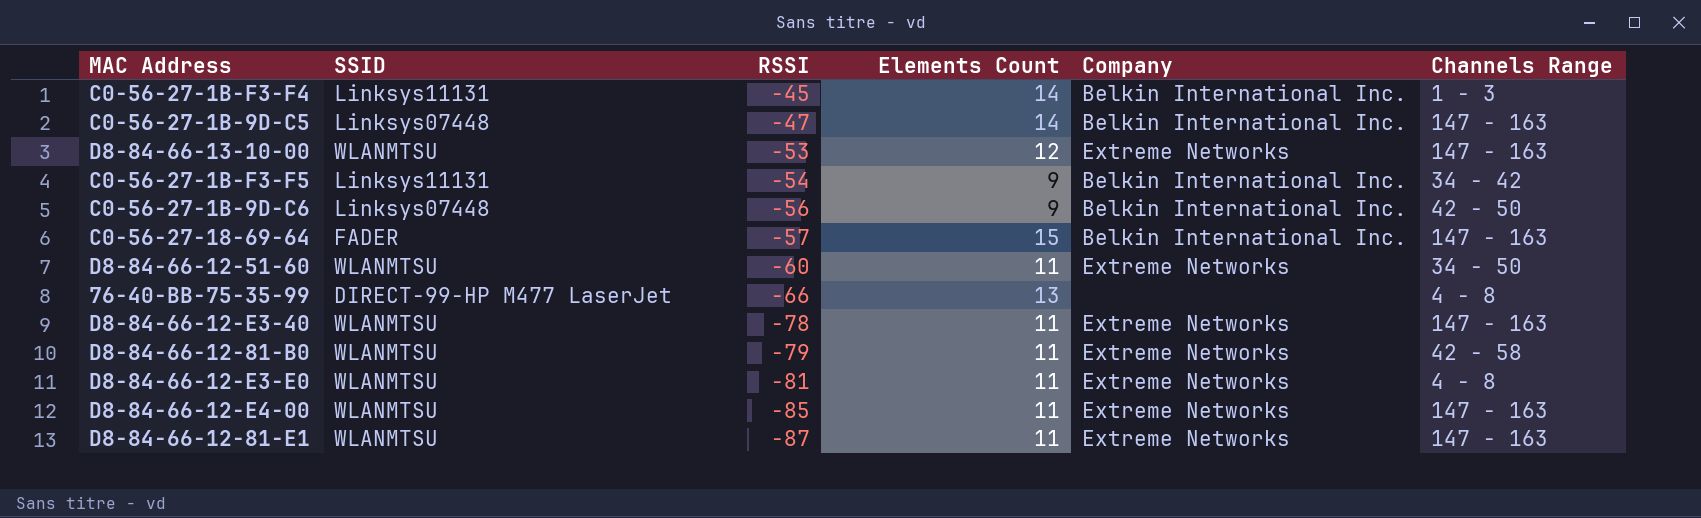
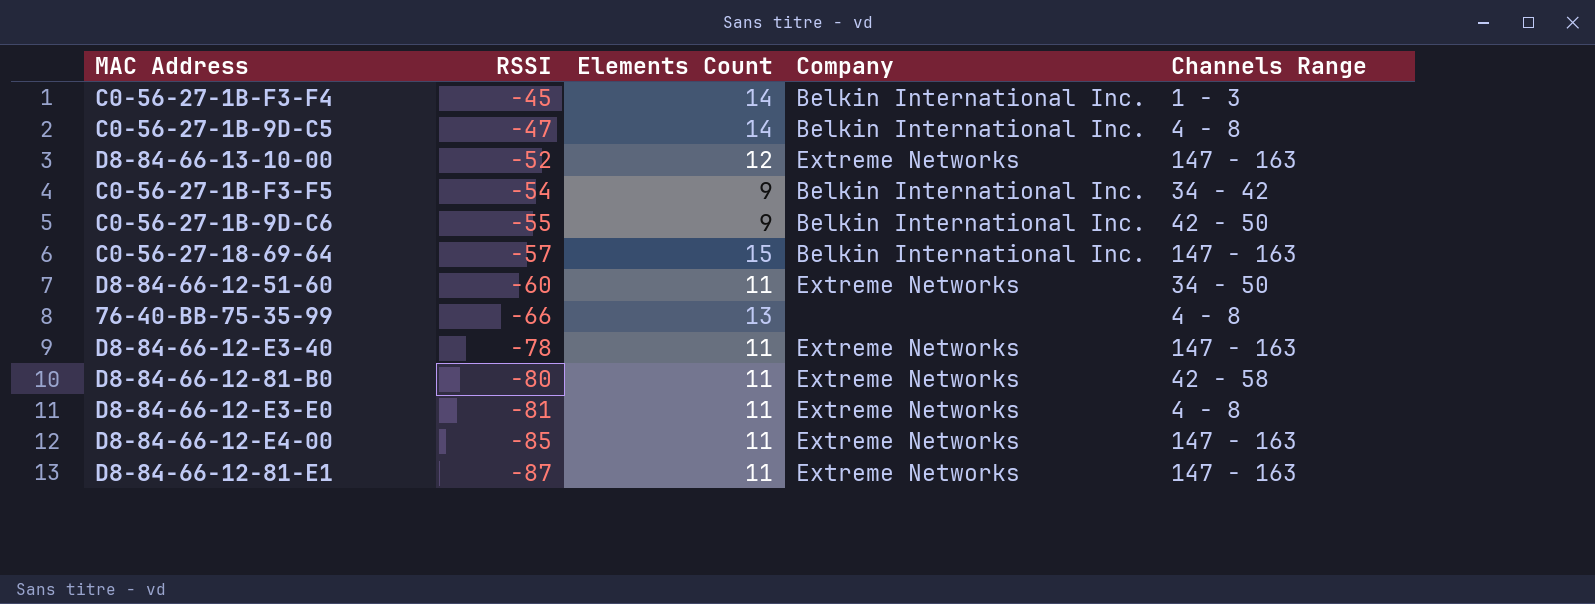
column SSID | position: 2 -> none
C0-56-27-1B-9D-C5 | Channels Range: 147 - 163 -> 4 - 8
D8-84-66-13-10-00 | RSSI: -53 -> -52
C0-56-27-1B-9D-C6 | RSSI: -56 -> -55
D8-84-66-12-81-B0 | RSSI: -79 -> -80

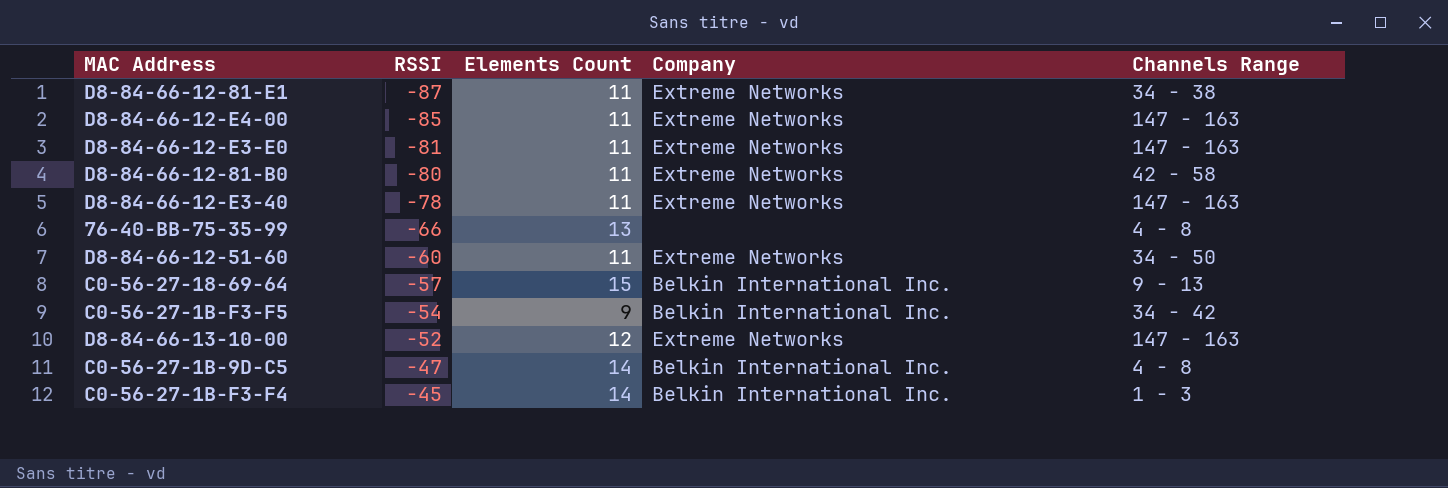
row order: RSSI descending -> RSSI ascending
row C0-56-27-1B-9D-C6: -55 | 9 | Belkin International Inc. | 42 - 50 -> none
D8-84-66-12-81-E1 | Channels Range: 147 - 163 -> 34 - 38
D8-84-66-12-E3-E0 | Channels Range: 4 - 8 -> 147 - 163
C0-56-27-18-69-64 | Channels Range: 147 - 163 -> 9 - 13

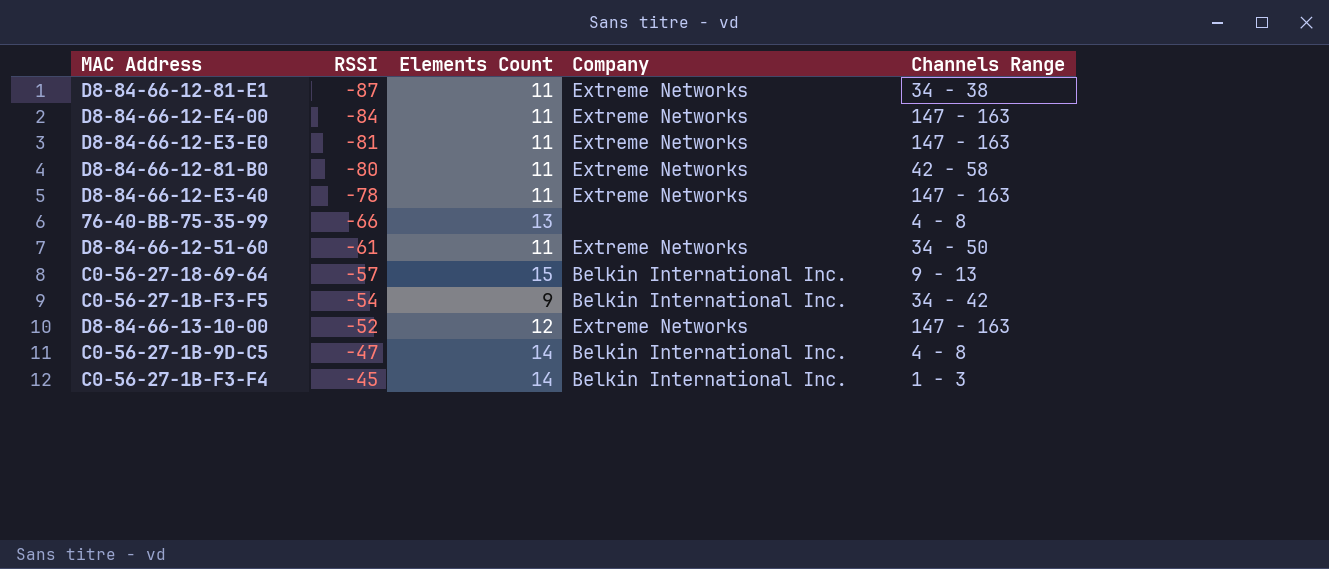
D8-84-66-12-E4-00 | RSSI: -85 -> -84
D8-84-66-12-51-60 | RSSI: -60 -> -61

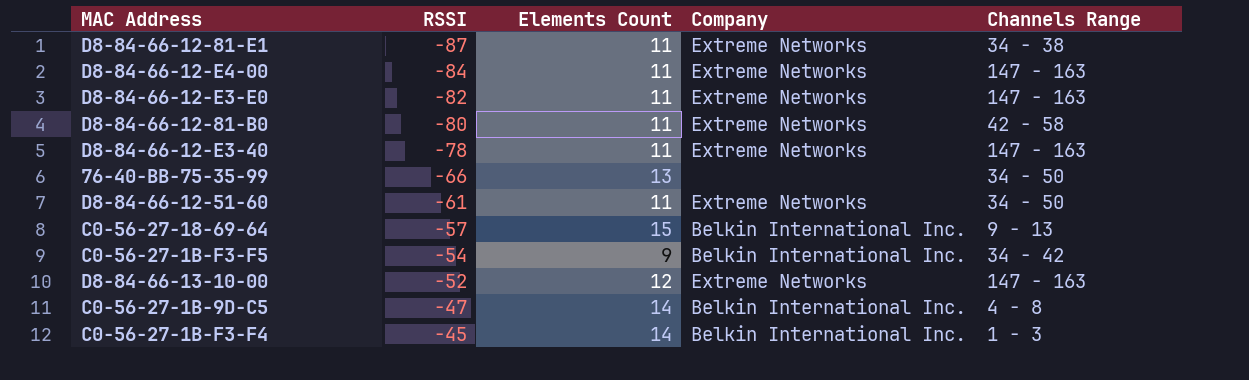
D8-84-66-12-E3-E0 | RSSI: -81 -> -82
76-40-BB-75-35-99 | Channels Range: 4 - 8 -> 34 - 50

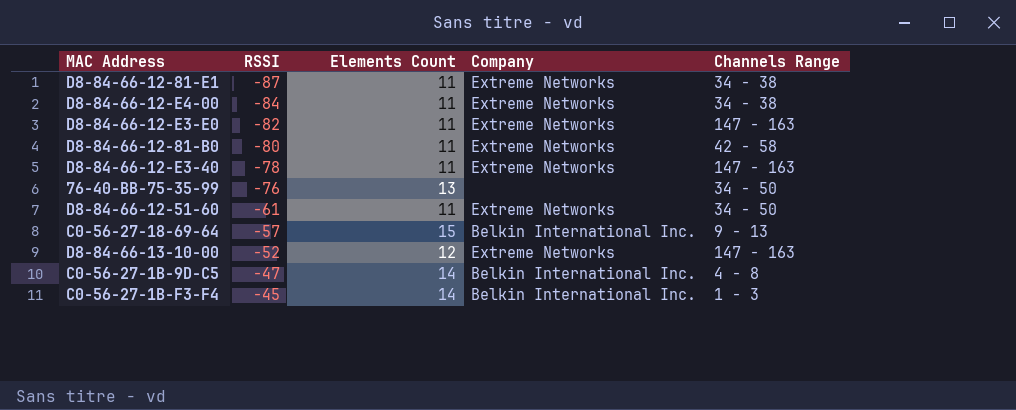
row C0-56-27-1B-F3-F5: -54 | 9 | Belkin International Inc. | 34 - 42 -> none
D8-84-66-12-E4-00 | Channels Range: 147 - 163 -> 34 - 38
76-40-BB-75-35-99 | RSSI: -66 -> -76

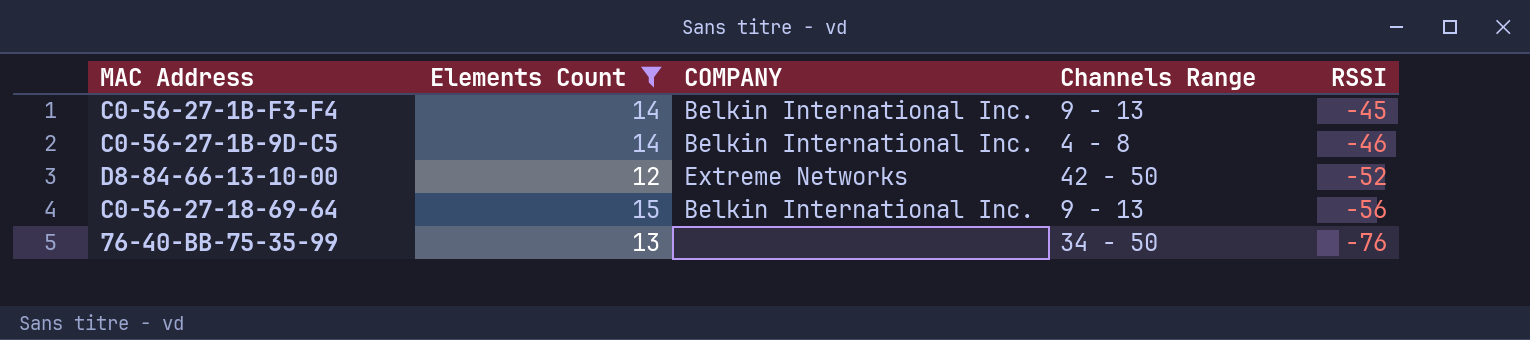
filter: none -> Elements Count != 11
row order: RSSI ascending -> RSSI descending
column name: Company -> COMPANY
column RSSI | position: 2 -> 5
C0-56-27-1B-F3-F4 | Channels Range: 1 - 3 -> 9 - 13
C0-56-27-1B-9D-C5 | RSSI: -47 -> -46
D8-84-66-13-10-00 | Channels Range: 147 - 163 -> 42 - 50
C0-56-27-18-69-64 | RSSI: -57 -> -56

